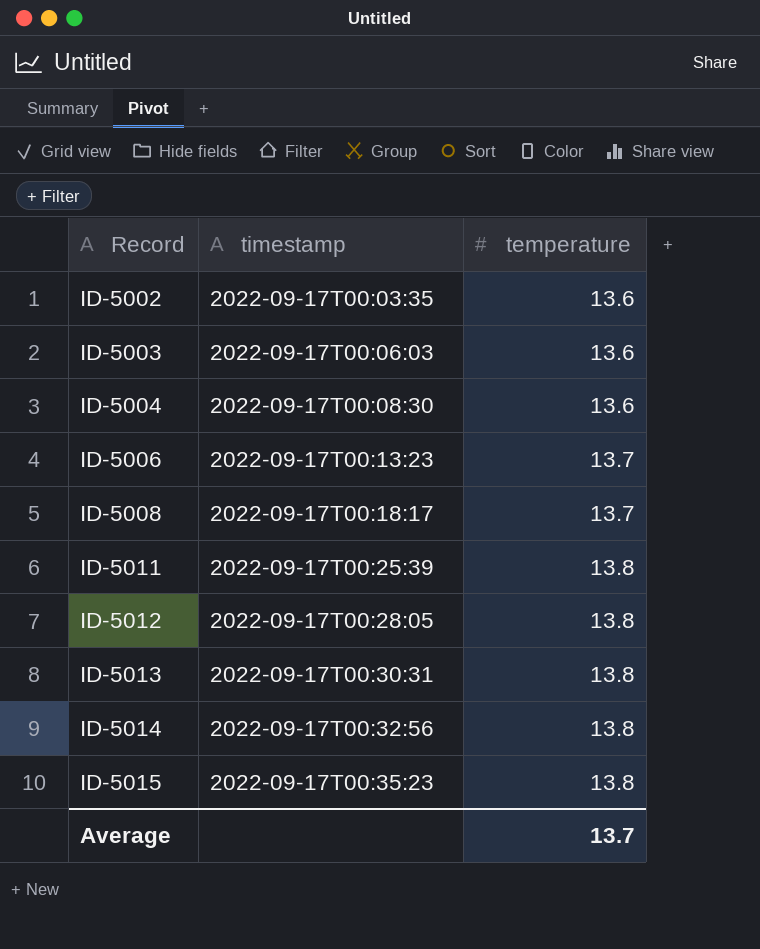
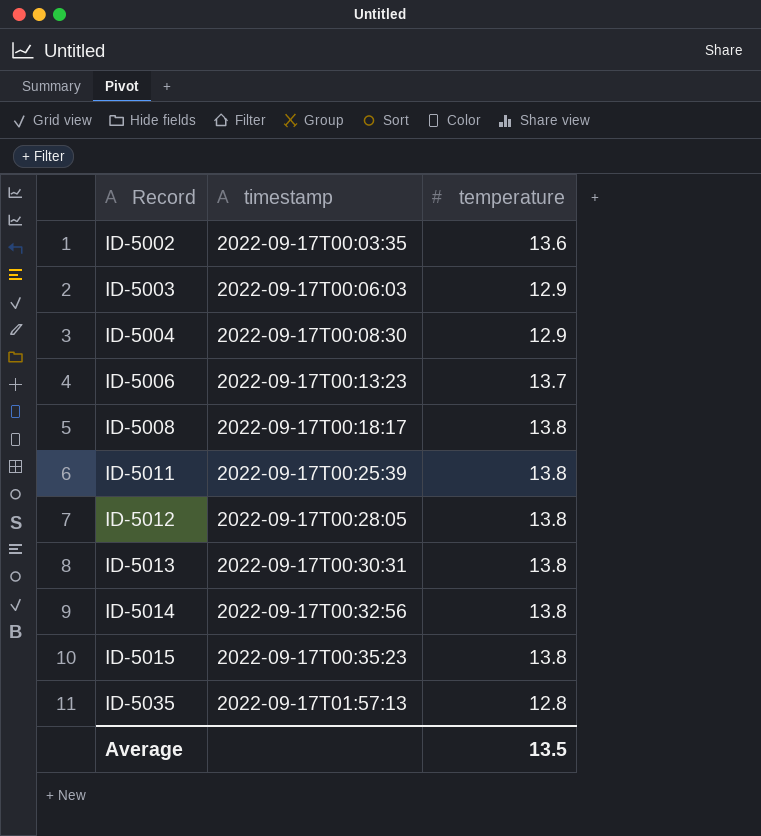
ID-5003 | temperature: 13.6 -> 12.9
ID-5004 | temperature: 13.6 -> 12.9
ID-5008 | temperature: 13.7 -> 13.8
row ID-5035: none -> 2022-09-17T01:57:13 | 12.8
Average | temperature: 13.7 -> 13.5

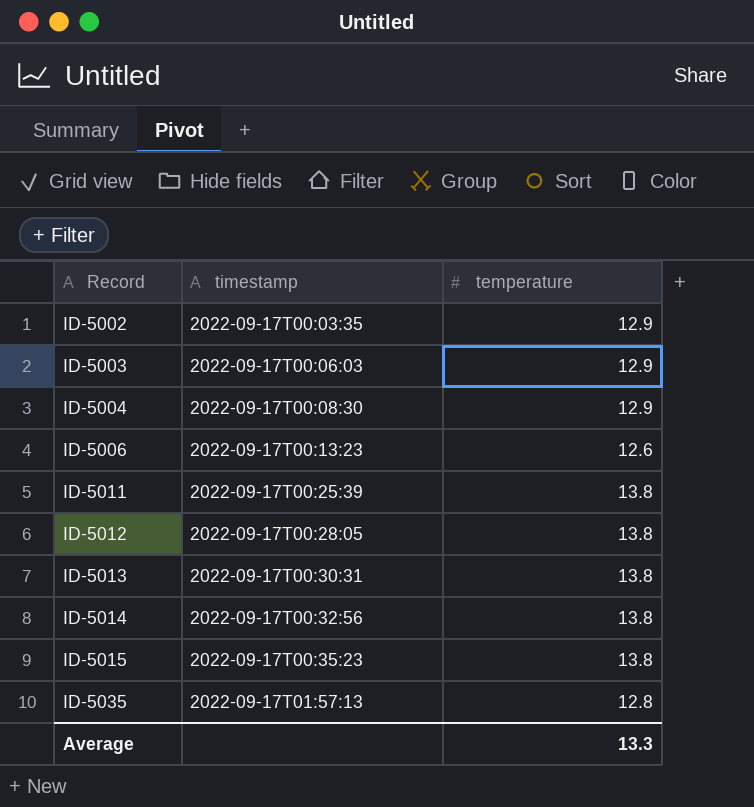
row ID-5008: 2022-09-17T00:18:17 | 13.8 -> none
ID-5002 | temperature: 13.6 -> 12.9
ID-5006 | temperature: 13.7 -> 12.6
Average | temperature: 13.5 -> 13.3

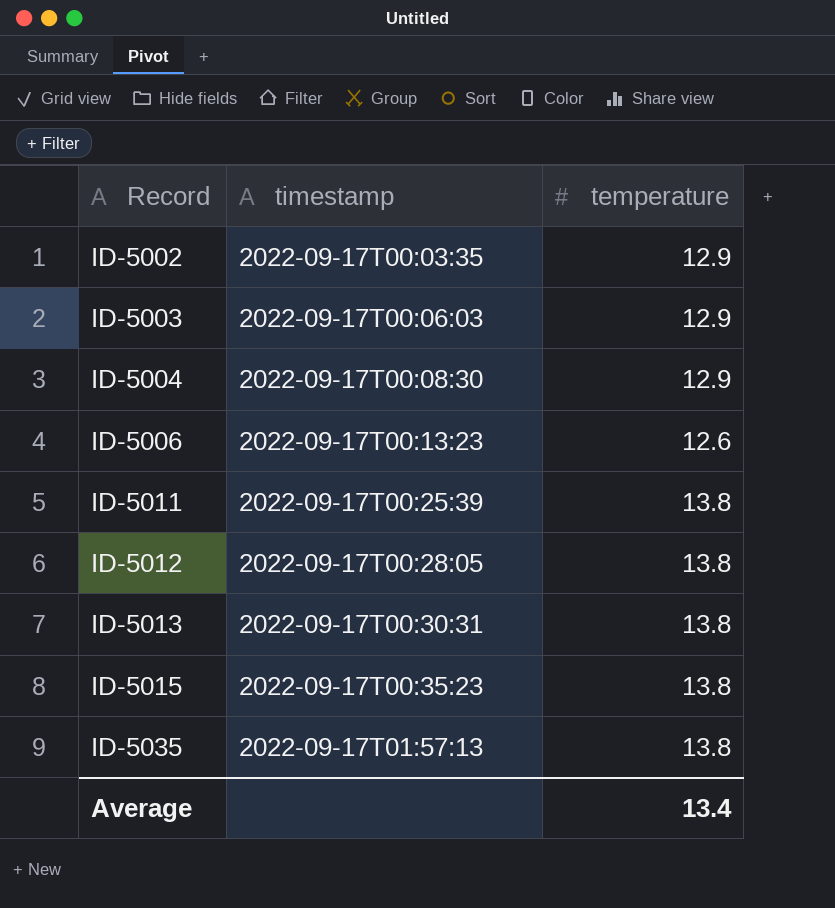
row ID-5014: 2022-09-17T00:32:56 | 13.8 -> none
ID-5035 | temperature: 12.8 -> 13.8
Average | temperature: 13.3 -> 13.4

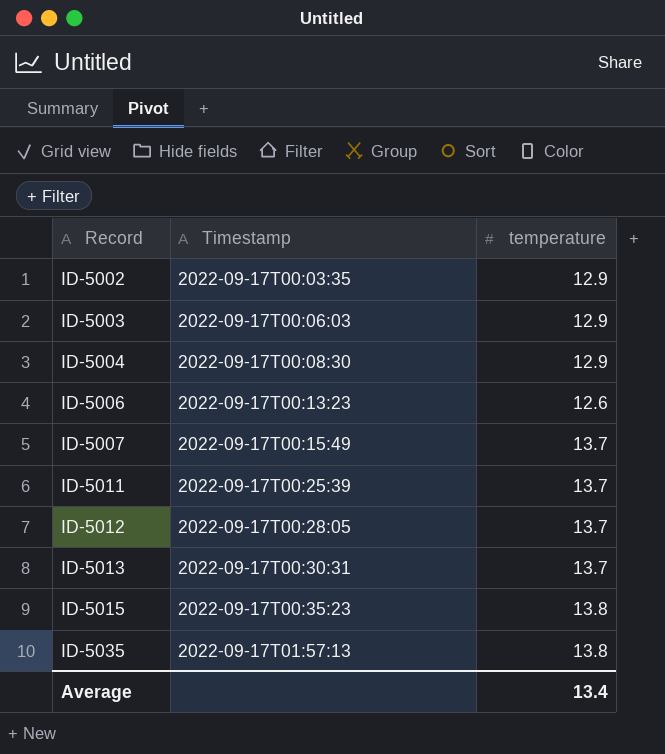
column name: timestamp -> Timestamp
row ID-5007: none -> 2022-09-17T00:15:49 | 13.7
ID-5011 | temperature: 13.8 -> 13.7
ID-5012 | temperature: 13.8 -> 13.7
ID-5013 | temperature: 13.8 -> 13.7

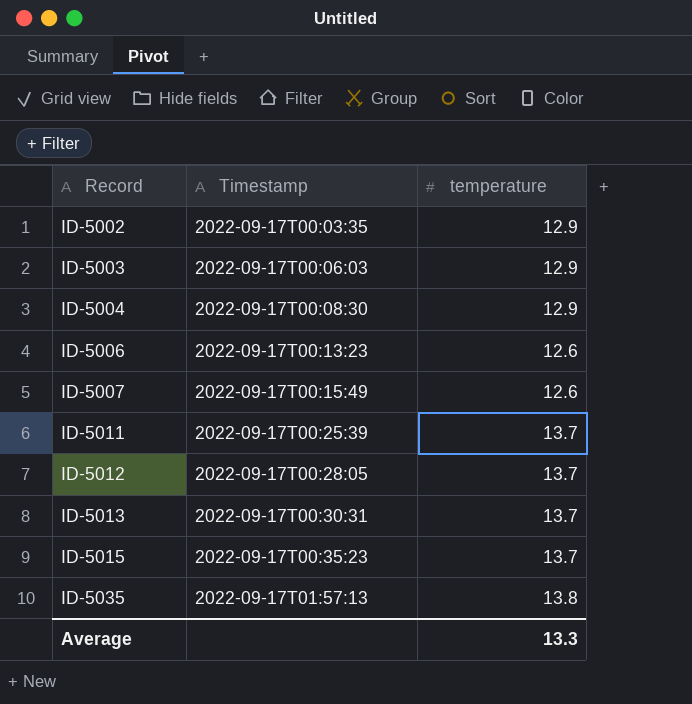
ID-5007 | temperature: 13.7 -> 12.6
ID-5015 | temperature: 13.8 -> 13.7
Average | temperature: 13.4 -> 13.3

